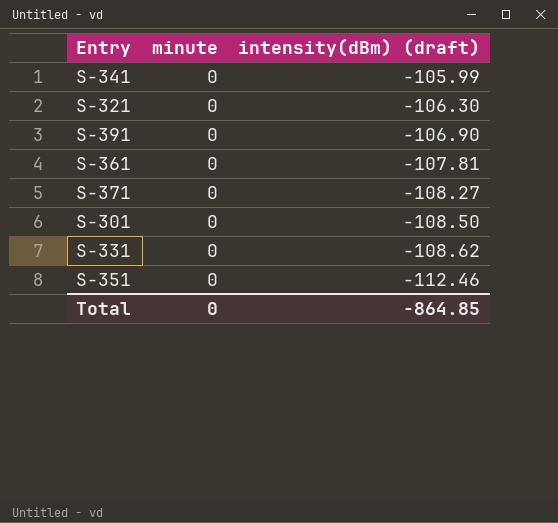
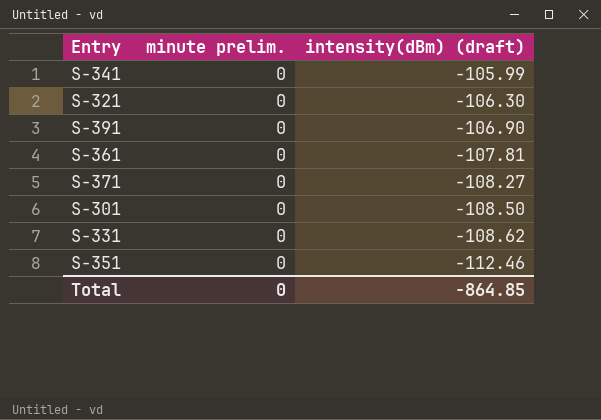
column name: minute -> minute prelim.

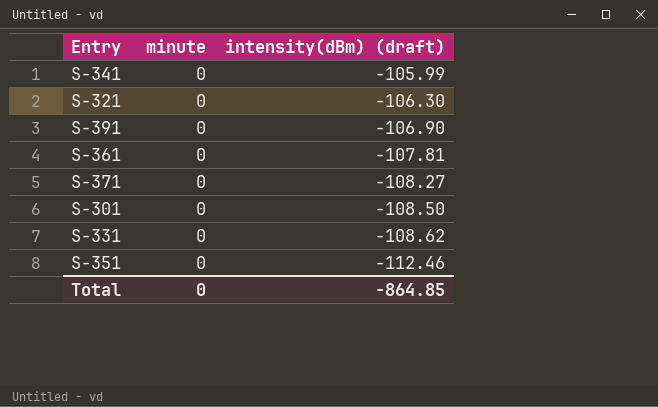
column name: minute prelim. -> minute

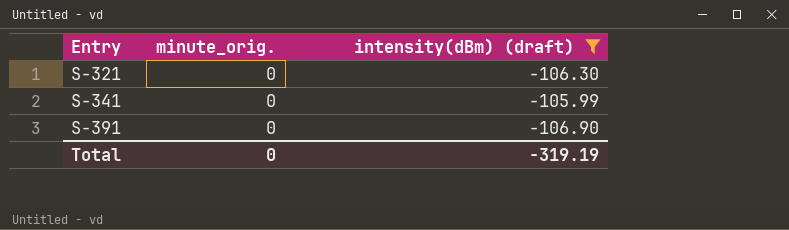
filter: none -> intensity(dBm) (draft) >= -106.90
row order: intensity(dBm) (draft) descending -> Entry ascending
column name: minute -> minute_orig.
Total | intensity(dBm) (draft): -864.85 -> -319.19

